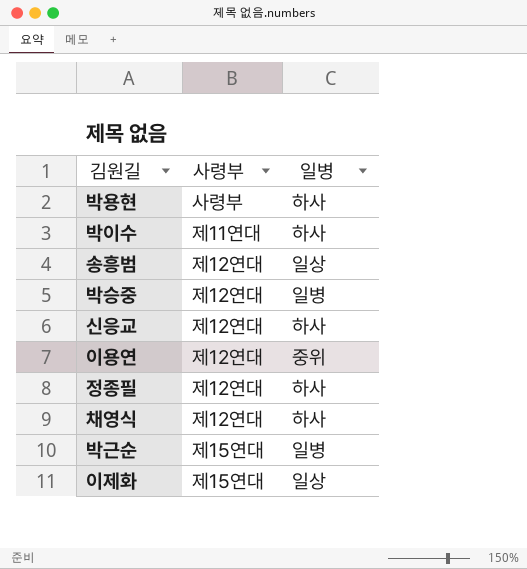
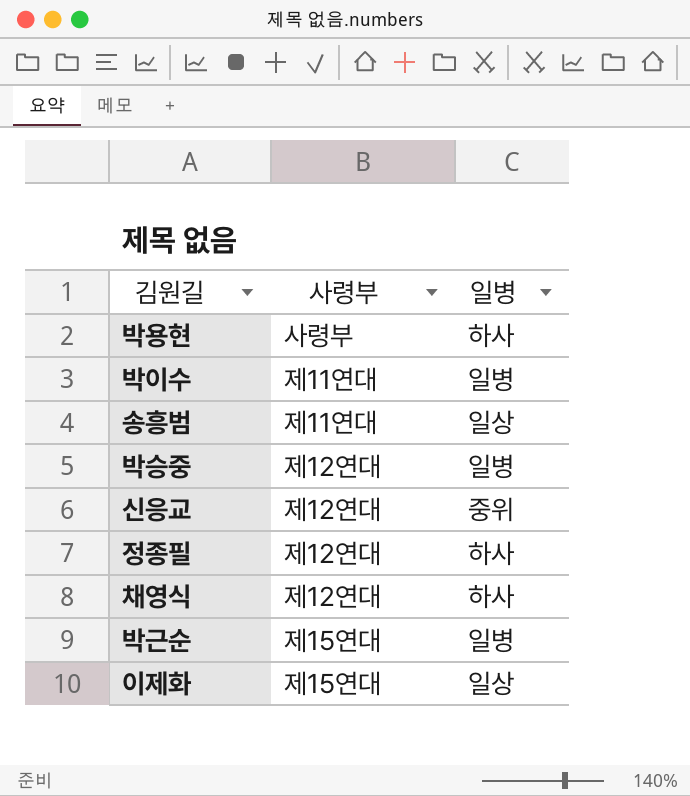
row 이용연: 제12연대 | 중위 -> none
박이수 | 일병: 하사 -> 일병
송흥범 | 사령부: 제12연대 -> 제11연대
신응교 | 일병: 하사 -> 중위

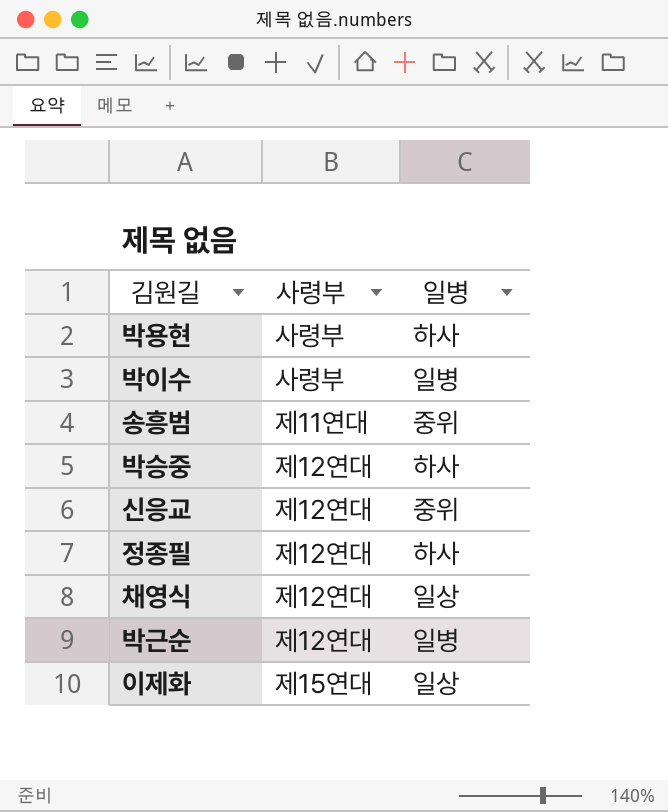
박이수 | 사령부: 제11연대 -> 사령부
송흥범 | 일병: 일상 -> 중위
박승중 | 일병: 일병 -> 하사
채영식 | 일병: 하사 -> 일상
박근순 | 사령부: 제15연대 -> 제12연대

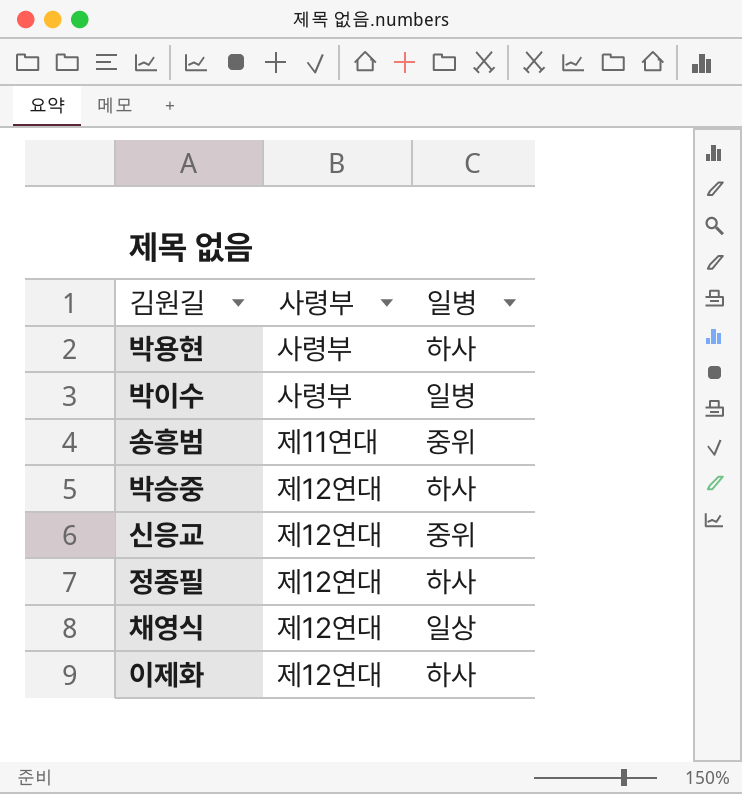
row 박근순: 제12연대 | 일병 -> none
이제화 | 사령부: 제15연대 -> 제12연대
이제화 | 일병: 일상 -> 하사

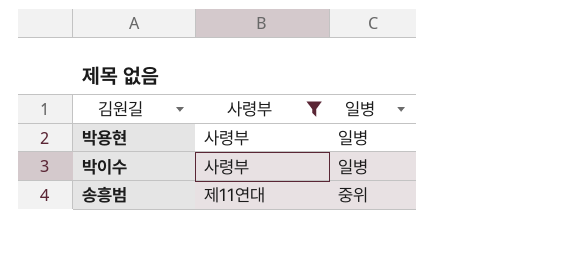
filter: none -> 사령부 != 제12연대
박용현 | 일병: 하사 -> 일병

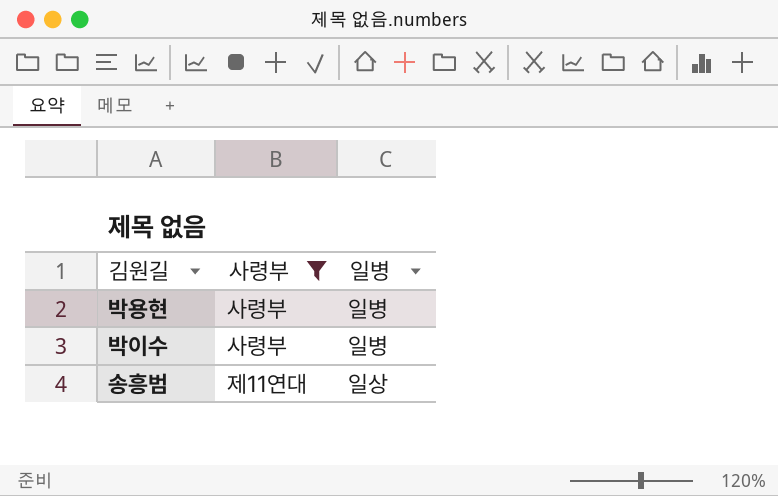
송흥범 | 일병: 중위 -> 일상

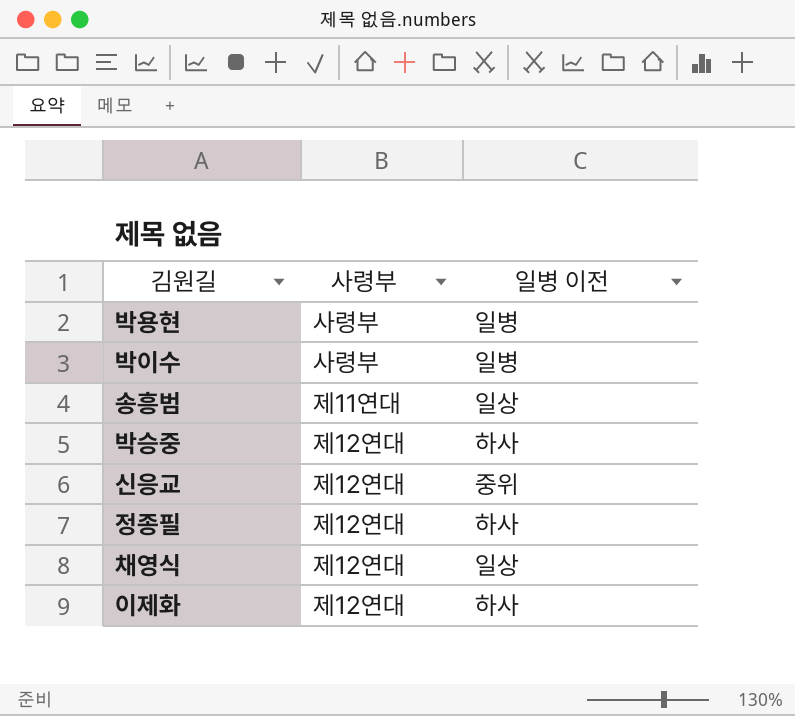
filter: 사령부 != 제12연대 -> none
column name: 일병 -> 일병 이전

